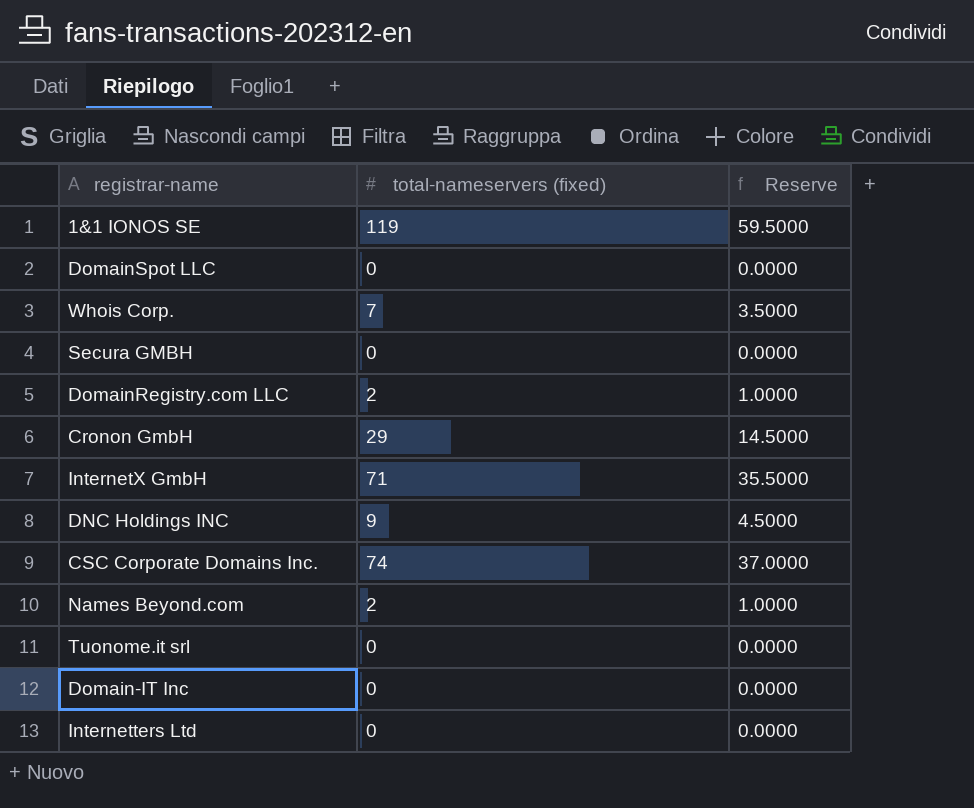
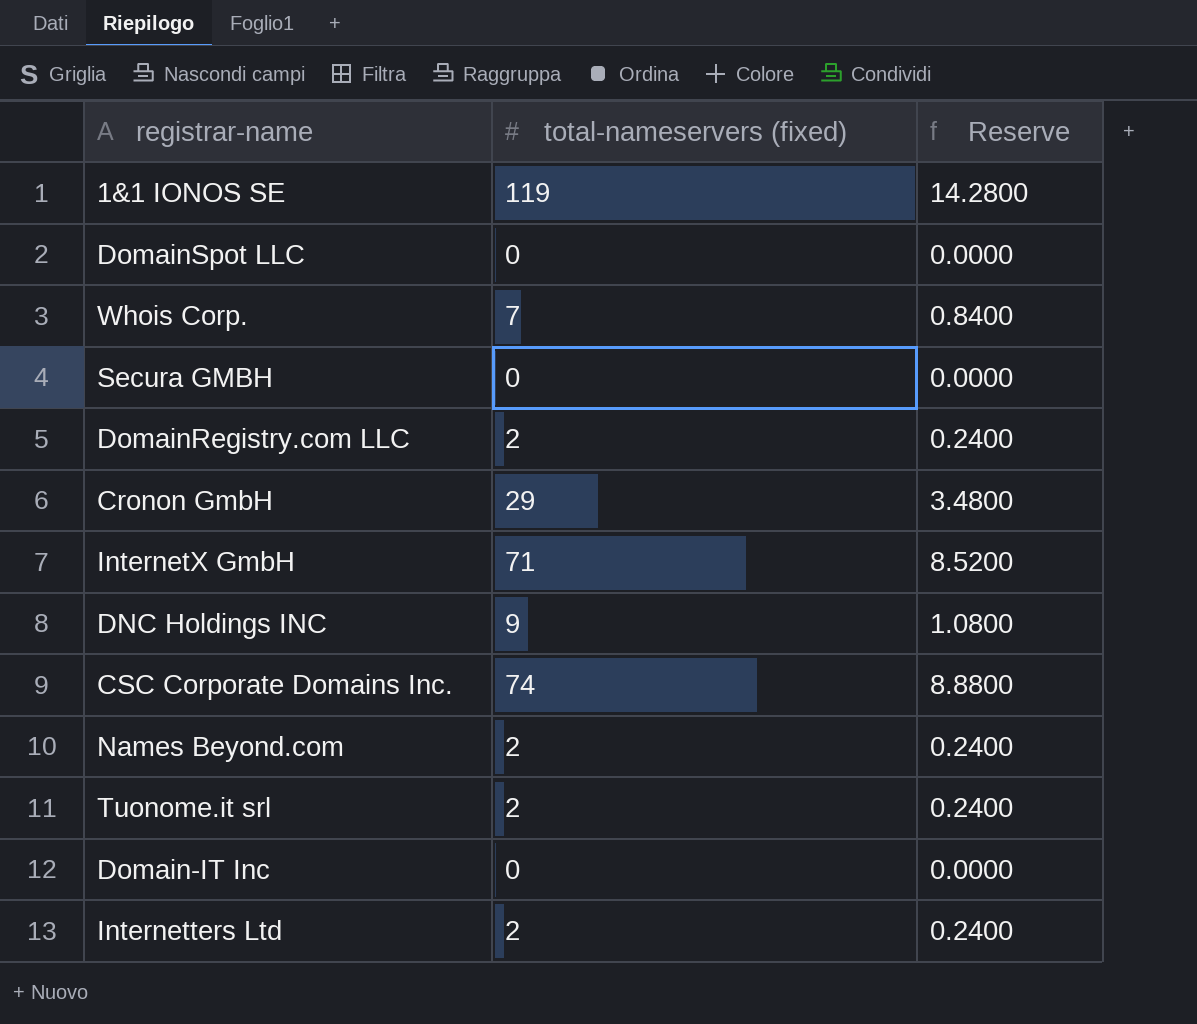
column Reserve | formula: [total-nameservers (fixed)] * 0.5 -> [total-nameservers (fixed)] * 0.12
Tuonome.it srl | total-nameservers (fixed): 0 -> 2
Internetters Ltd | total-nameservers (fixed): 0 -> 2

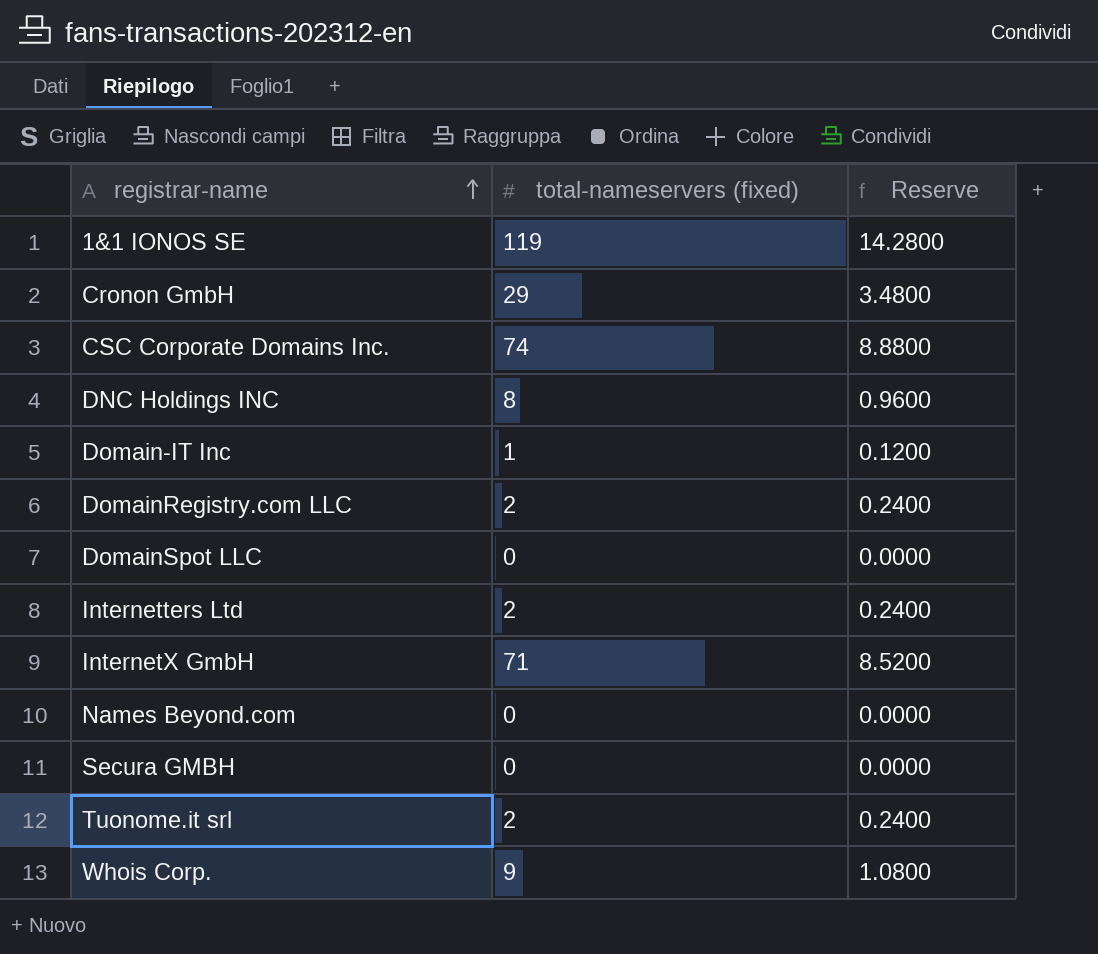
row order: none -> registrar-name ascending
DNC Holdings INC | total-nameservers (fixed): 9 -> 8
DNC Holdings INC | Reserve: 1.0800 -> 0.9600
Domain-IT Inc | total-nameservers (fixed): 0 -> 1
Domain-IT Inc | Reserve: 0.0000 -> 0.1200
Names Beyond.com | total-nameservers (fixed): 2 -> 0
Names Beyond.com | Reserve: 0.2400 -> 0.0000
Whois Corp. | total-nameservers (fixed): 7 -> 9
Whois Corp. | Reserve: 0.8400 -> 1.0800

